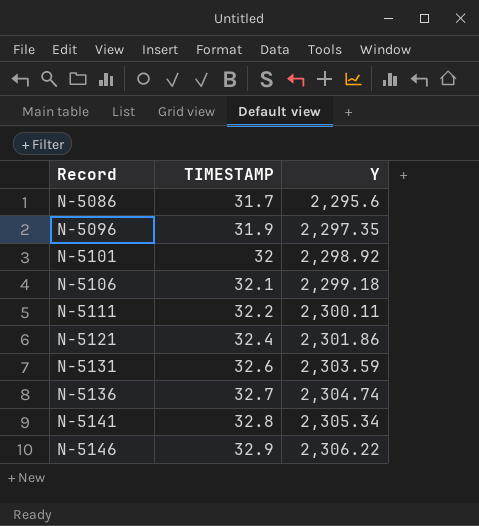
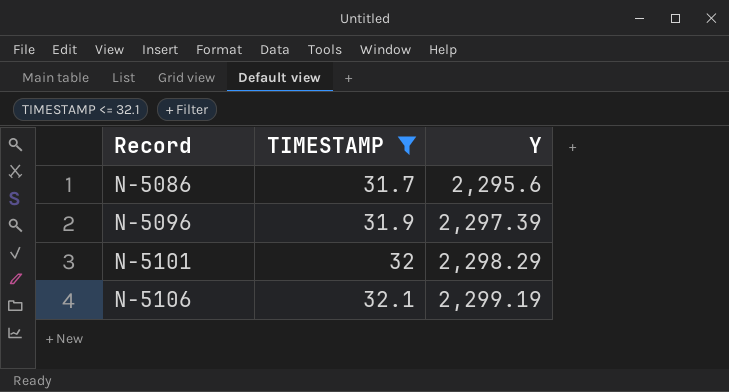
filter: none -> TIMESTAMP <= 32.1
N-5096 | Y: 2,297.35 -> 2,297.39
N-5101 | Y: 2,298.92 -> 2,298.29
N-5106 | Y: 2,299.18 -> 2,299.19

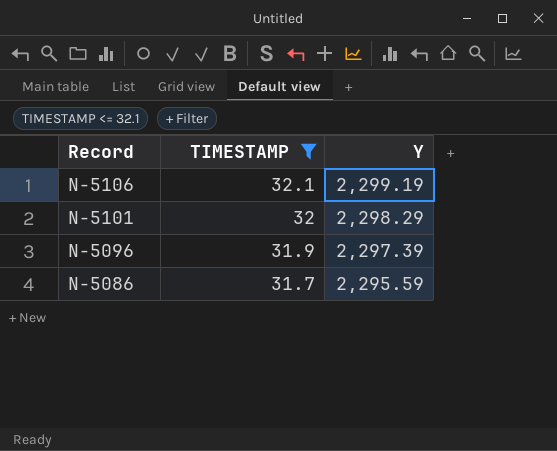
row order: Record ascending -> Record descending
N-5086 | Y: 2,295.6 -> 2,295.59

